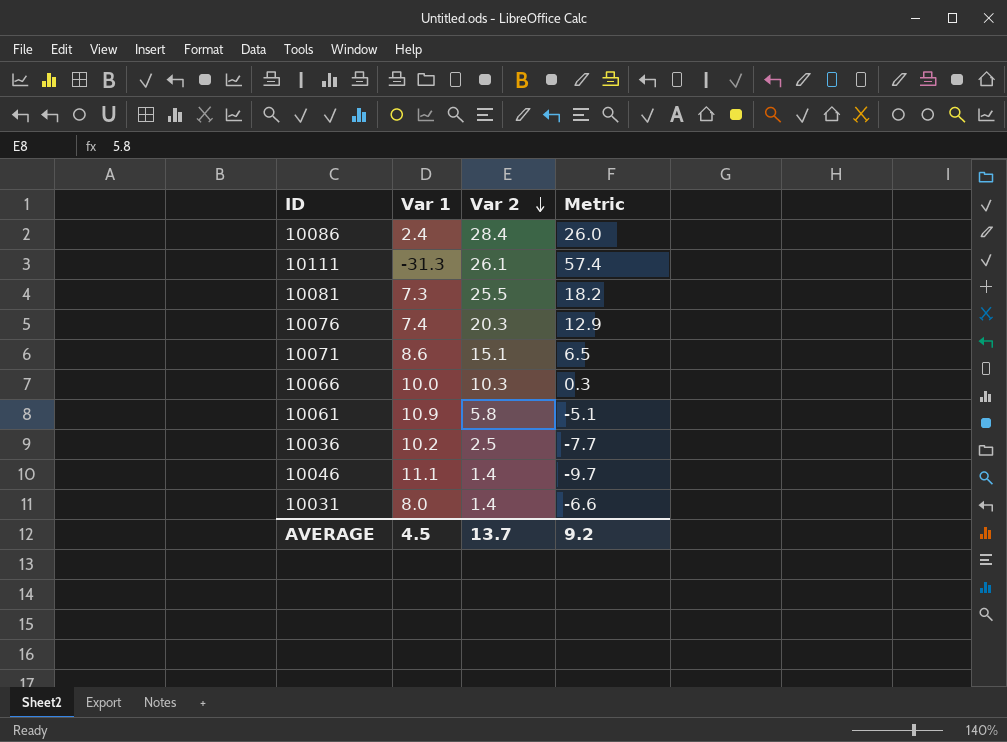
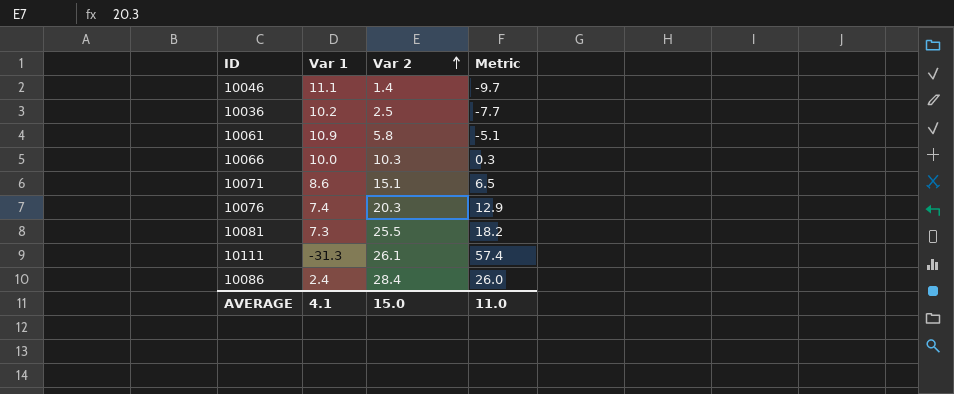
row order: Var 2 descending -> Var 2 ascending
row 10031: 8.0 | 1.4 | -6.6 -> none
AVERAGE | Var 1: 4.5 -> 4.1
AVERAGE | Var 2: 13.7 -> 15.0
AVERAGE | Metric: 9.2 -> 11.0

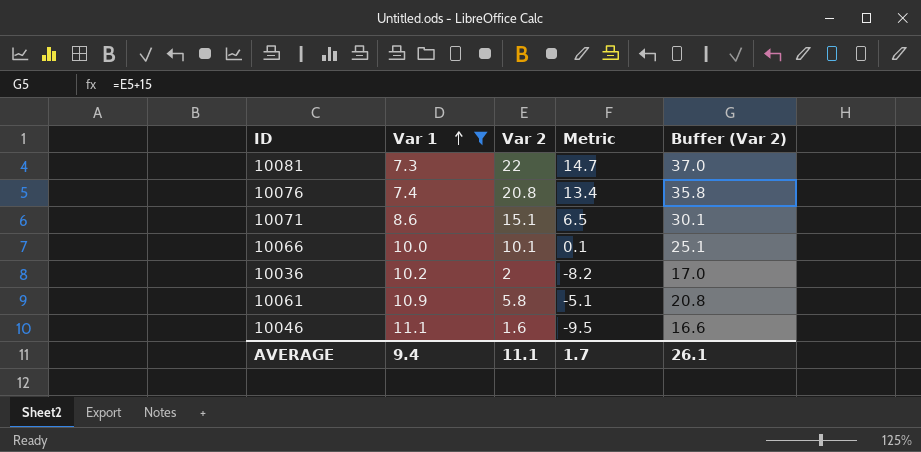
filter: none -> Var 1 >= 7.3
row order: Var 2 ascending -> Var 1 ascending
column Buffer (Var 2) | formula: none -> [Var 2] + 15
10081 | Var 2: 25.5 -> 22
10081 | Metric: 18.2 -> 14.7
10076 | Var 2: 20.3 -> 20.8
10076 | Metric: 12.9 -> 13.4
10066 | Var 2: 10.3 -> 10.1
10066 | Metric: 0.3 -> 0.1
10036 | Var 2: 2.5 -> 2
10036 | Metric: -7.7 -> -8.2
10046 | Var 2: 1.4 -> 1.6
10046 | Metric: -9.7 -> -9.5
AVERAGE | Var 1: 4.1 -> 9.4
AVERAGE | Var 2: 15.0 -> 11.1
AVERAGE | Metric: 11.0 -> 1.7

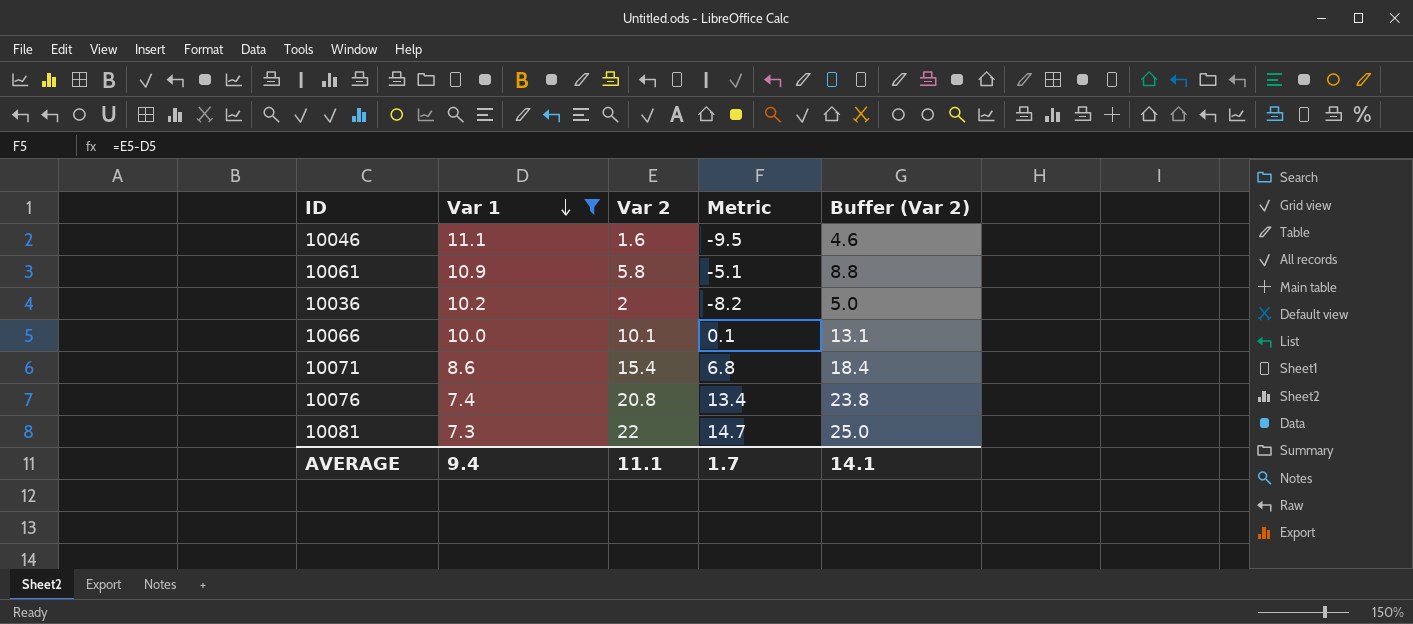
row order: Var 1 ascending -> Var 1 descending
column Buffer (Var 2) | formula: [Var 2] + 15 -> [Var 2] + 3
10071 | Var 2: 15.1 -> 15.4
10071 | Metric: 6.5 -> 6.8
AVERAGE | Buffer (Var 2): 26.1 -> 14.1

